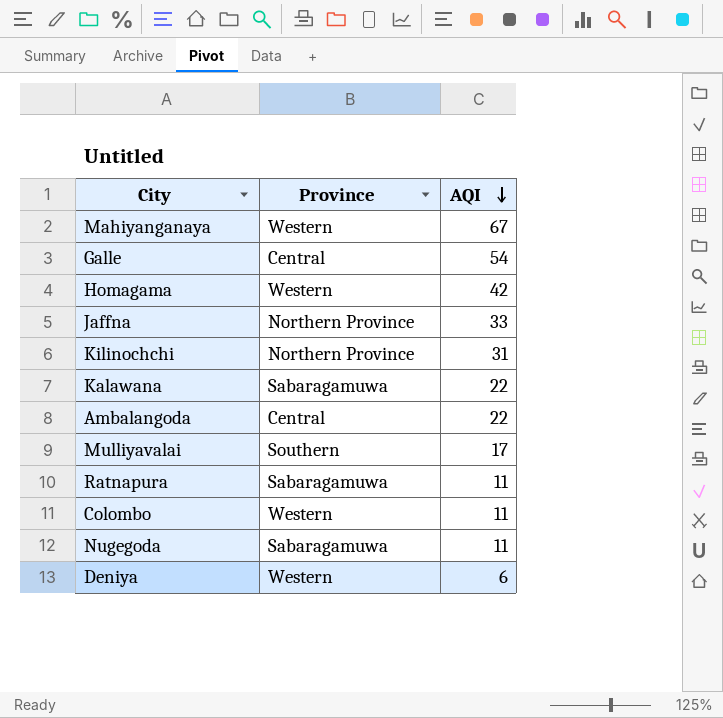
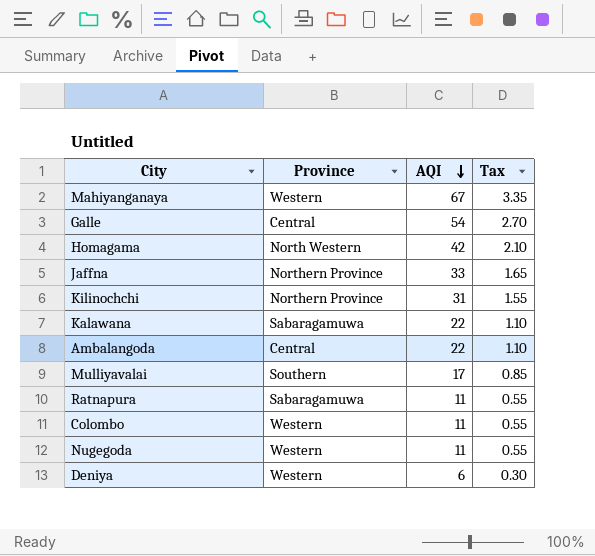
column Tax | formula: none -> [AQI] * 0.05
Homagama | Province: Western -> North Western
Nugegoda | Province: Sabaragamuwa -> Western

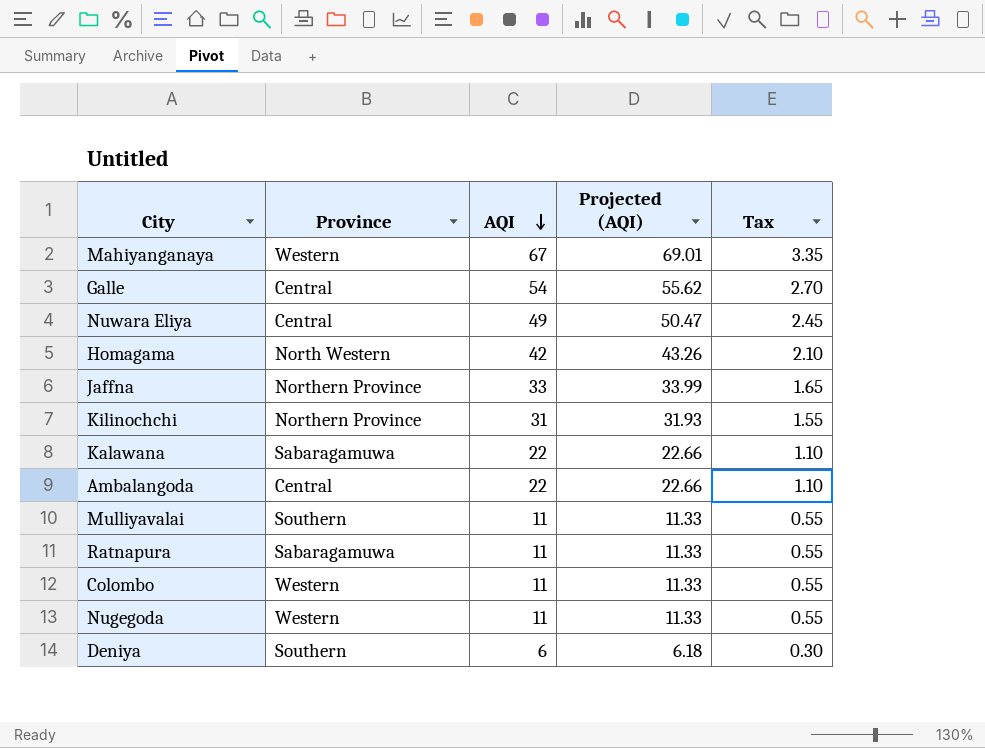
column Projected (AQI) | formula: none -> [AQI] * 1.03
row Nuwara Eliya: none -> Central | 49 | 50.47 | 2.45
Mulliyavalai | AQI: 17 -> 11
Mulliyavalai | Tax: 0.85 -> 0.55
Deniya | Province: Western -> Southern

